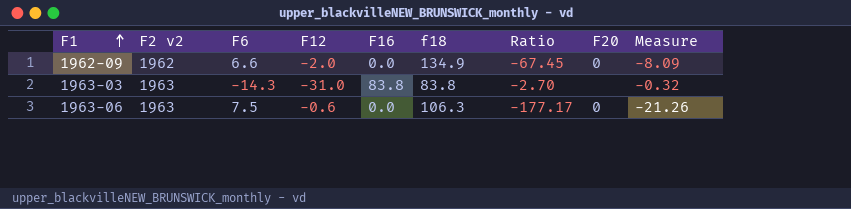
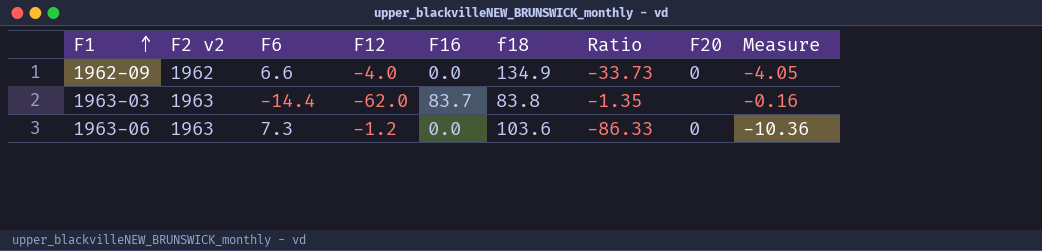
1962-09 | F12: -2.0 -> -4.0
1962-09 | Ratio: -67.45 -> -33.73
1962-09 | Measure: -8.09 -> -4.05
1963-03 | F6: -14.3 -> -14.4
1963-03 | F12: -31.0 -> -62.0
1963-03 | F16: 83.8 -> 83.7
1963-03 | Ratio: -2.70 -> -1.35
1963-03 | Measure: -0.32 -> -0.16
1963-06 | F6: 7.5 -> 7.3
1963-06 | F12: -0.6 -> -1.2
1963-06 | f18: 106.3 -> 103.6
1963-06 | Ratio: -177.17 -> -86.33
1963-06 | Measure: -21.26 -> -10.36

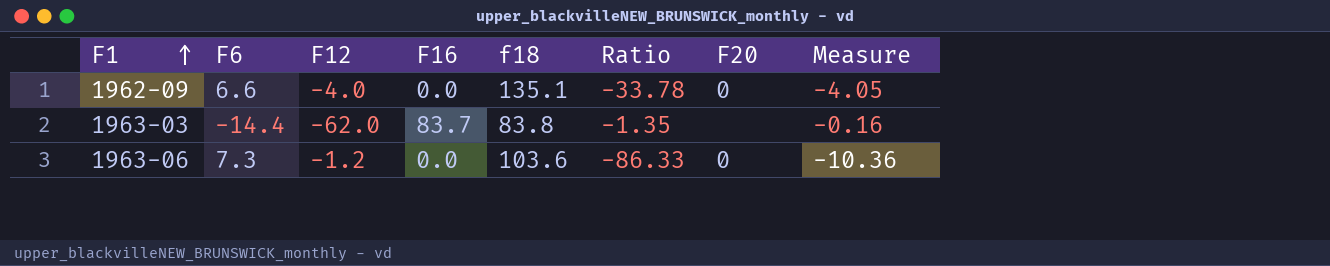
column F2 v2 | position: 2 -> none
1962-09 | f18: 134.9 -> 135.1
1962-09 | Ratio: -33.73 -> -33.78

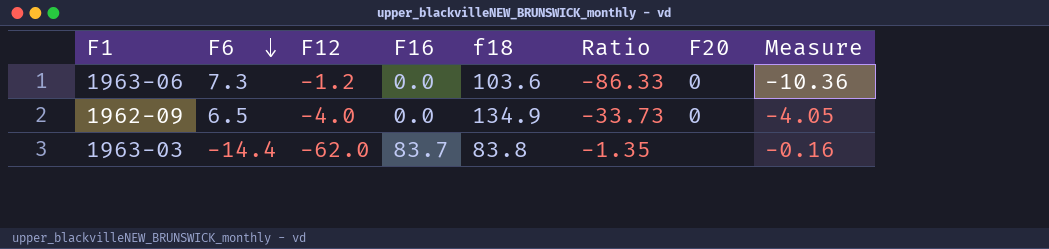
row order: F1 ascending -> F6 descending
1962-09 | F6: 6.6 -> 6.5
1962-09 | f18: 135.1 -> 134.9
1962-09 | Ratio: -33.78 -> -33.73

